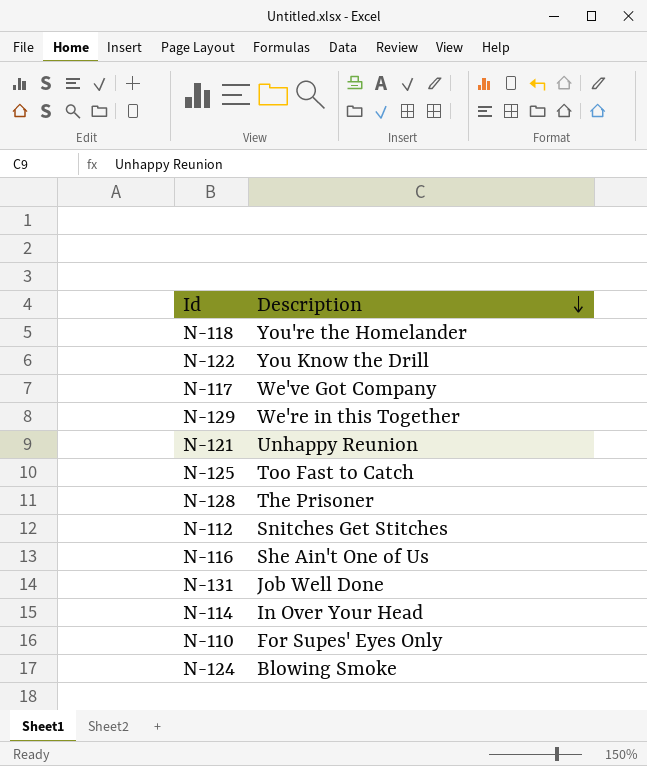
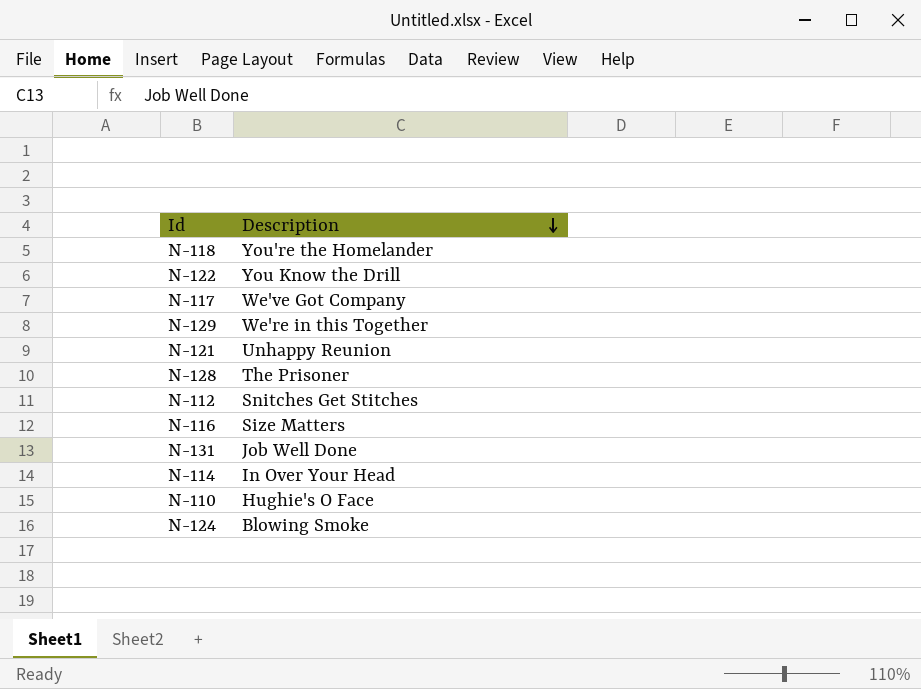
row N-125: Too Fast to Catch -> none
N-116 | Description: She Ain't One of Us -> Size Matters
N-110 | Description: For Supes' Eyes Only -> Hughie's O Face

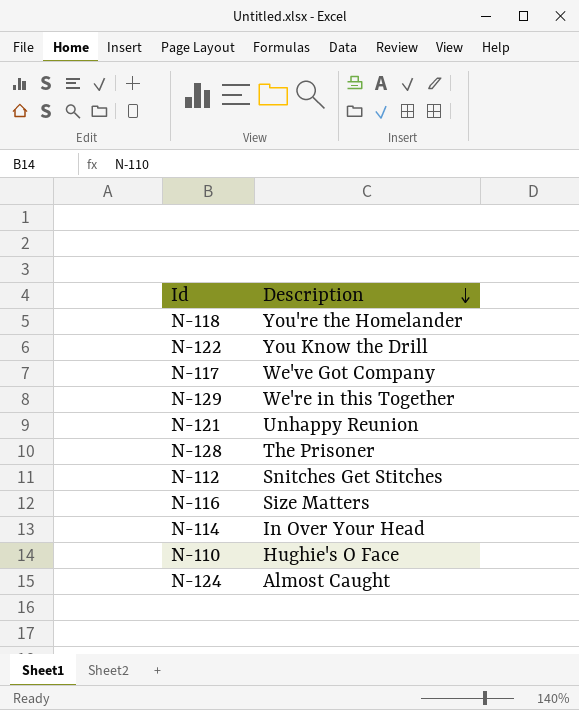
row N-131: Job Well Done -> none
N-124 | Description: Blowing Smoke -> Almost Caught

